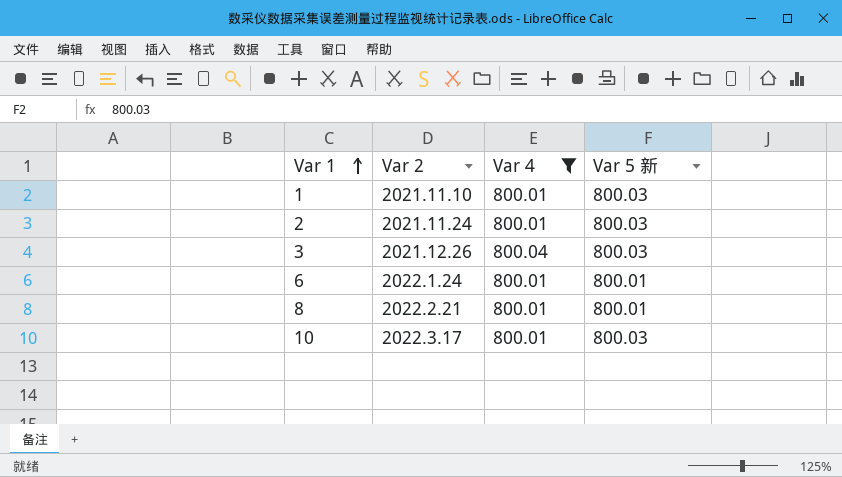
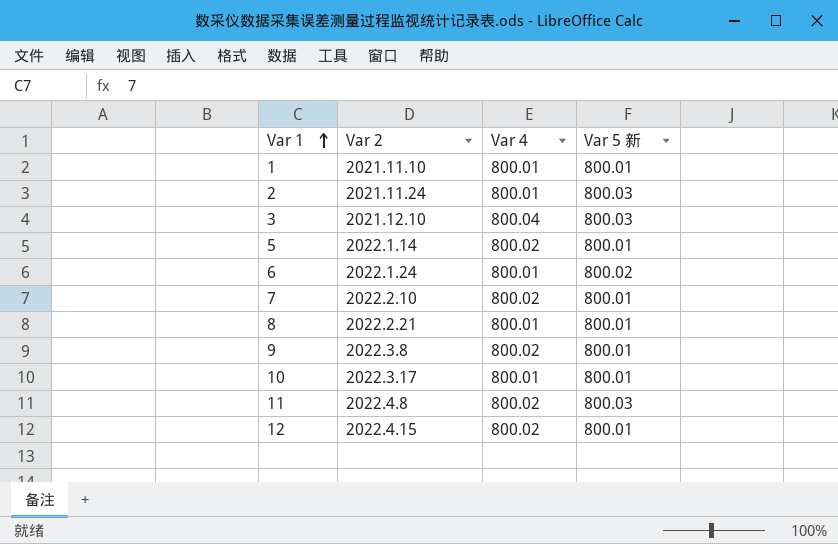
filter: Var 4 != 800.02 -> none
1 | Var 5 新: 800.03 -> 800.01
3 | Var 2: 2021.12.26 -> 2021.12.10
6 | Var 5 新: 800.01 -> 800.02
10 | Var 5 新: 800.03 -> 800.01

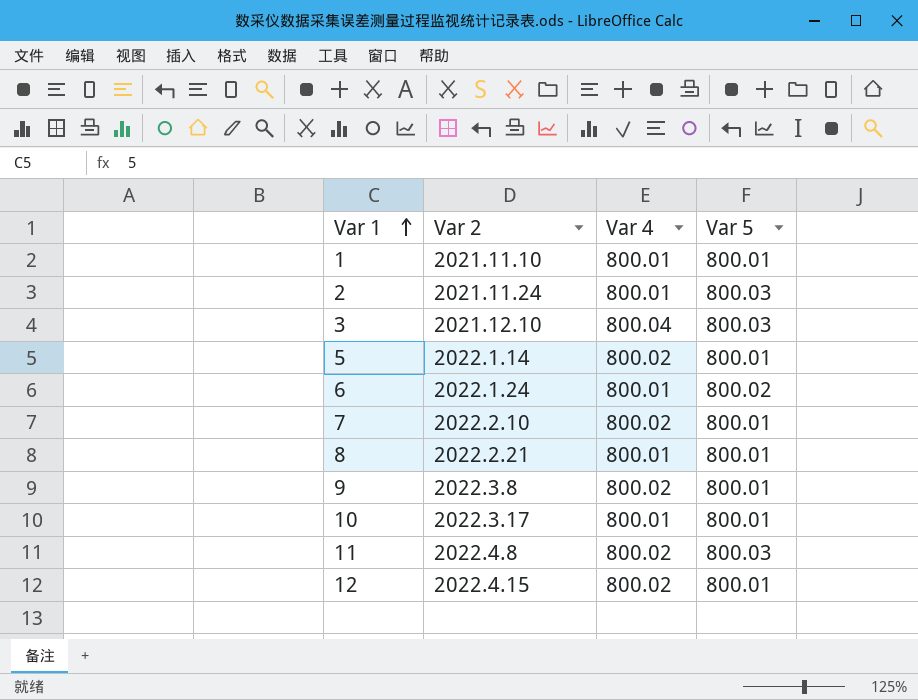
column name: Var 5 新 -> Var 5

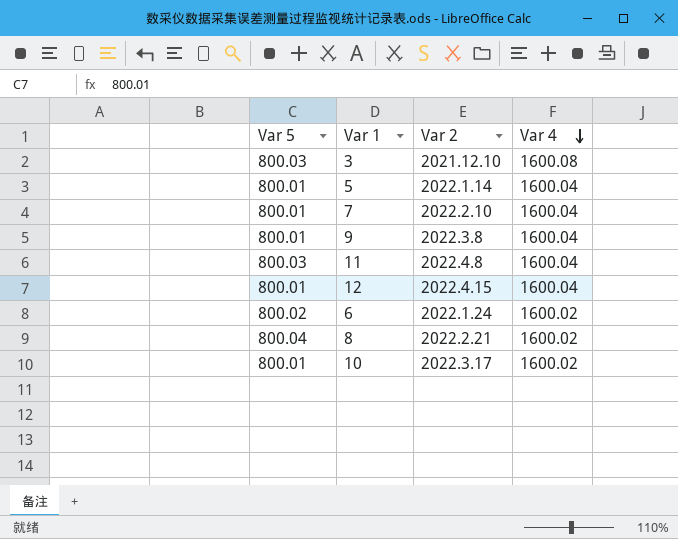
row order: Var 1 ascending -> Var 4 descending
column Var 5 | position: 4 -> 1
row 1: 2021.11.10 | 800.01 | 800.01 -> none
row 2: 2021.11.24 | 800.01 | 800.03 -> none
3 | Var 4: 800.04 -> 1600.08
5 | Var 4: 800.02 -> 1600.04
7 | Var 4: 800.02 -> 1600.04
9 | Var 4: 800.02 -> 1600.04
11 | Var 4: 800.02 -> 1600.04
12 | Var 4: 800.02 -> 1600.04
6 | Var 4: 800.01 -> 1600.02
8 | Var 5: 800.01 -> 800.04
8 | Var 4: 800.01 -> 1600.02
10 | Var 4: 800.01 -> 1600.02

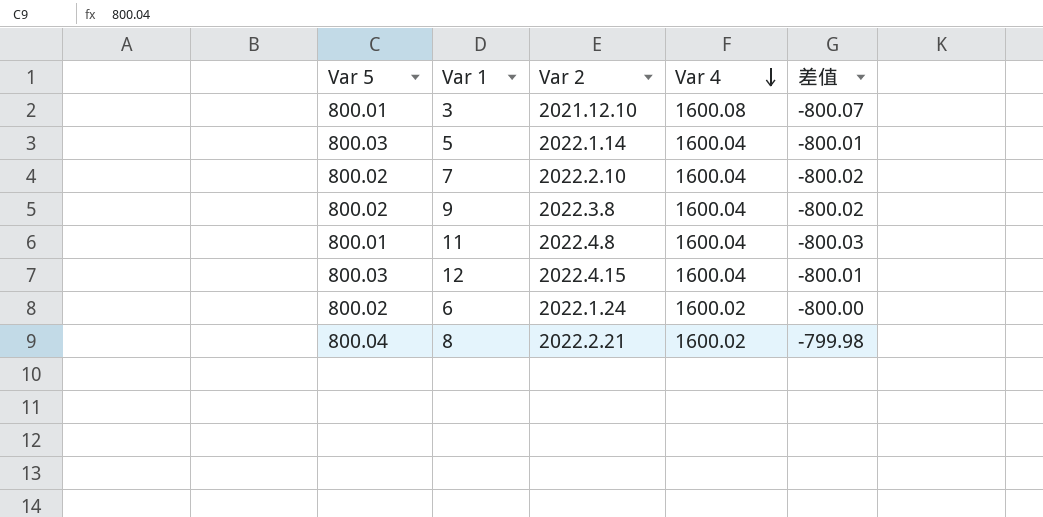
column 差值 | formula: none -> [Var 5] - [Var 4]
row 10: 800.01 | 2022.3.17 | 1600.02 -> none
3 | Var 5: 800.03 -> 800.01
5 | Var 5: 800.01 -> 800.03
7 | Var 5: 800.01 -> 800.02
9 | Var 5: 800.01 -> 800.02
11 | Var 5: 800.03 -> 800.01
12 | Var 5: 800.01 -> 800.03

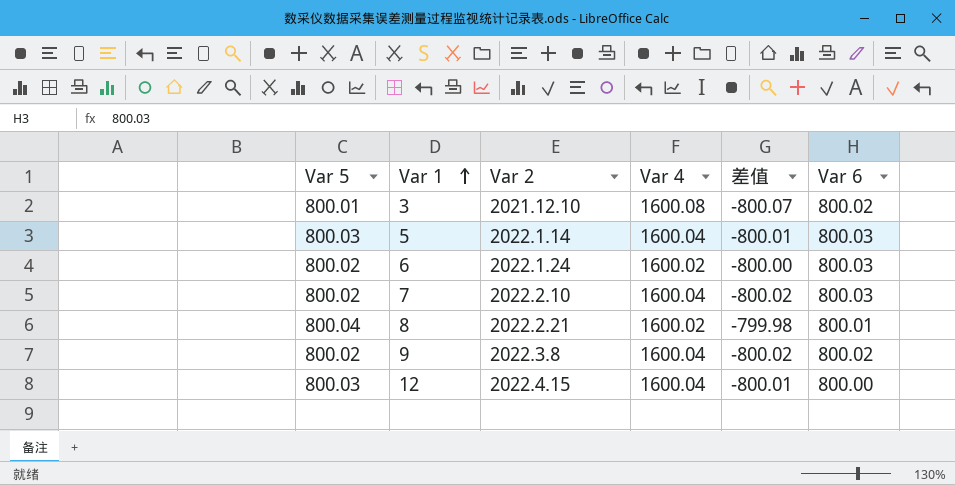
row order: Var 4 descending -> Var 1 ascending
column Var 6 | position: none -> 6
row 11: 800.01 | 2022.4.8 | 1600.04 | -800.03 -> none

